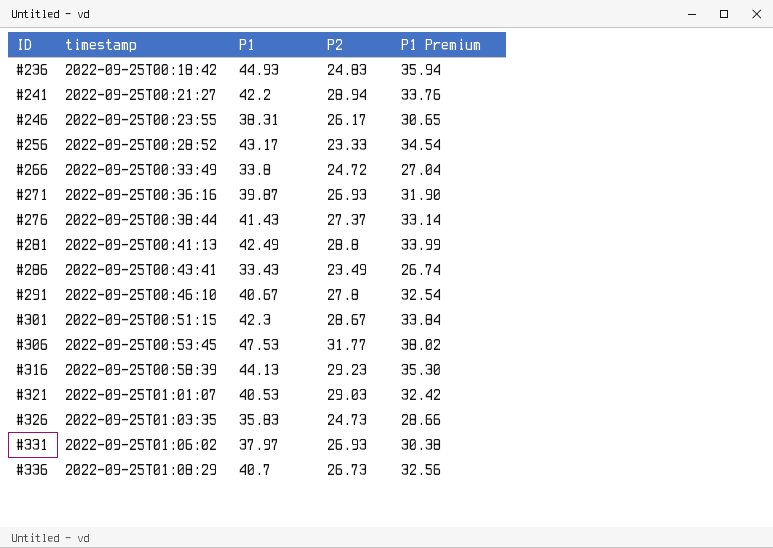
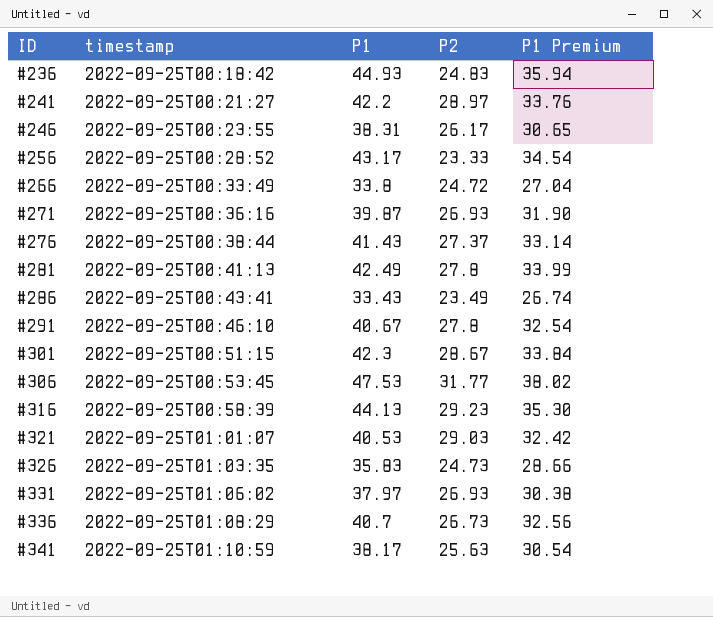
#241 | P2: 28.94 -> 28.97
#281 | P2: 28.8 -> 27.8
row #341: none -> 2022-09-25T01:10:59 | 38.17 | 25.63 | 30.54

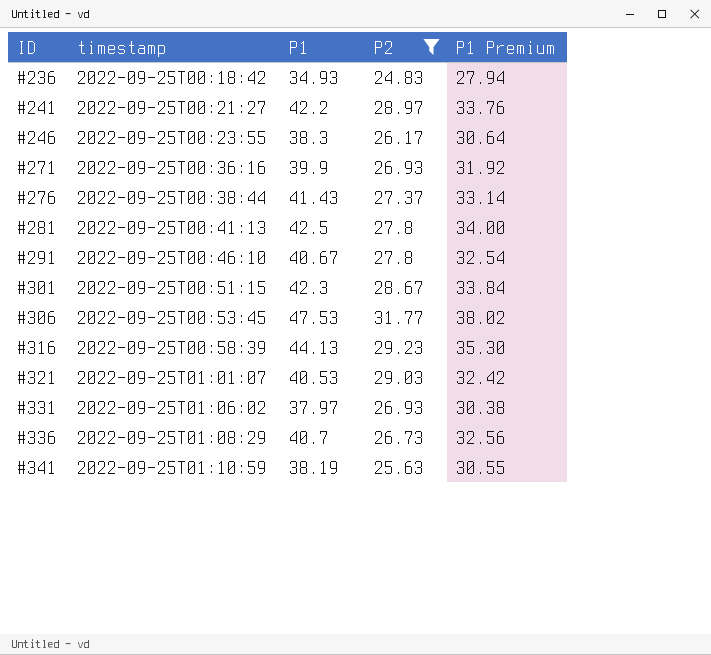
filter: none -> P2 >= 24.83
#236 | P1: 44.93 -> 34.93
#236 | P1 Premium: 35.94 -> 27.94
#246 | P1: 38.31 -> 38.3
#246 | P1 Premium: 30.65 -> 30.64
#271 | P1: 39.87 -> 39.9
#271 | P1 Premium: 31.90 -> 31.92
#281 | P1: 42.49 -> 42.5
#281 | P1 Premium: 33.99 -> 34.00
#341 | P1: 38.17 -> 38.19
#341 | P1 Premium: 30.54 -> 30.55

